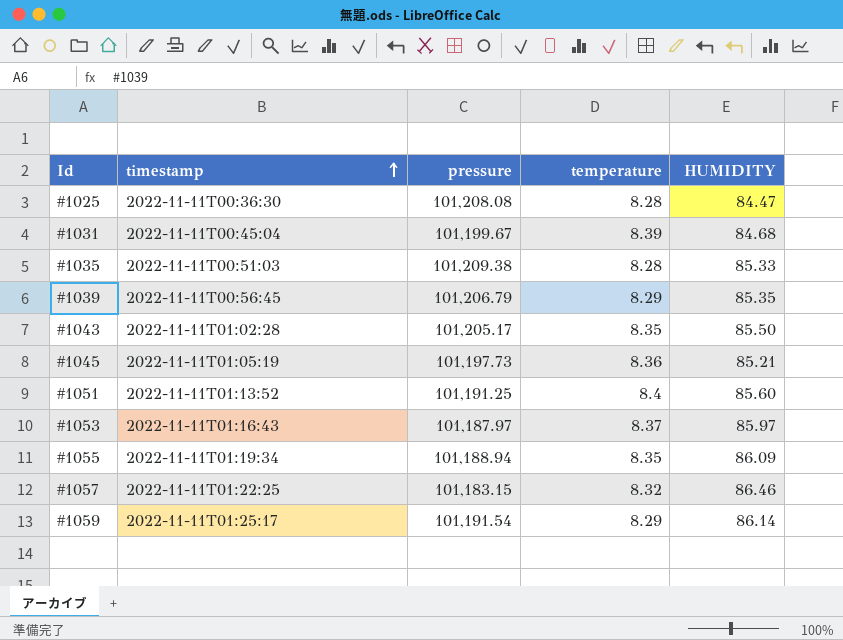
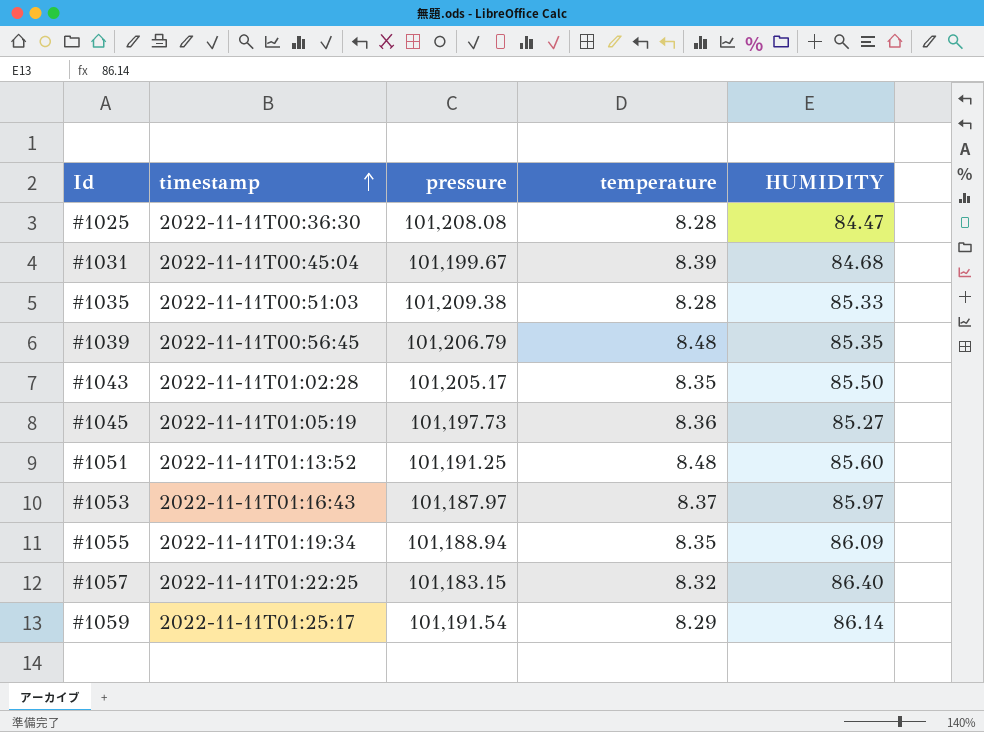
#1039 | temperature: 8.29 -> 8.48
#1045 | HUMIDITY: 85.21 -> 85.27
#1051 | temperature: 8.4 -> 8.48
#1057 | HUMIDITY: 86.46 -> 86.40

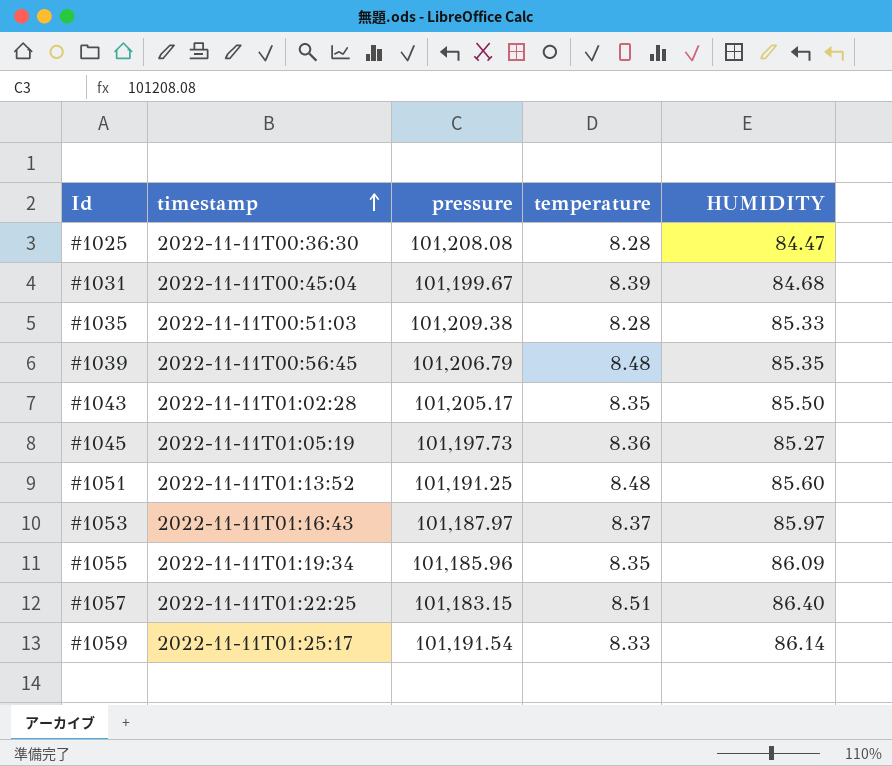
#1055 | pressure: 101,188.94 -> 101,185.96
#1057 | temperature: 8.32 -> 8.51
#1059 | temperature: 8.29 -> 8.33

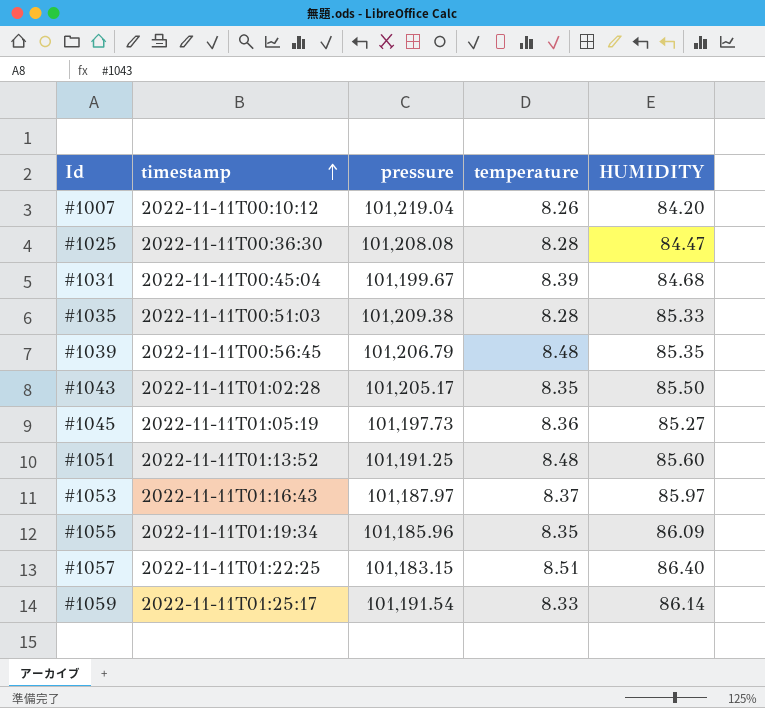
row #1007: none -> 2022-11-11T00:10:12 | 101,219.04 | 8.26 | 84.20

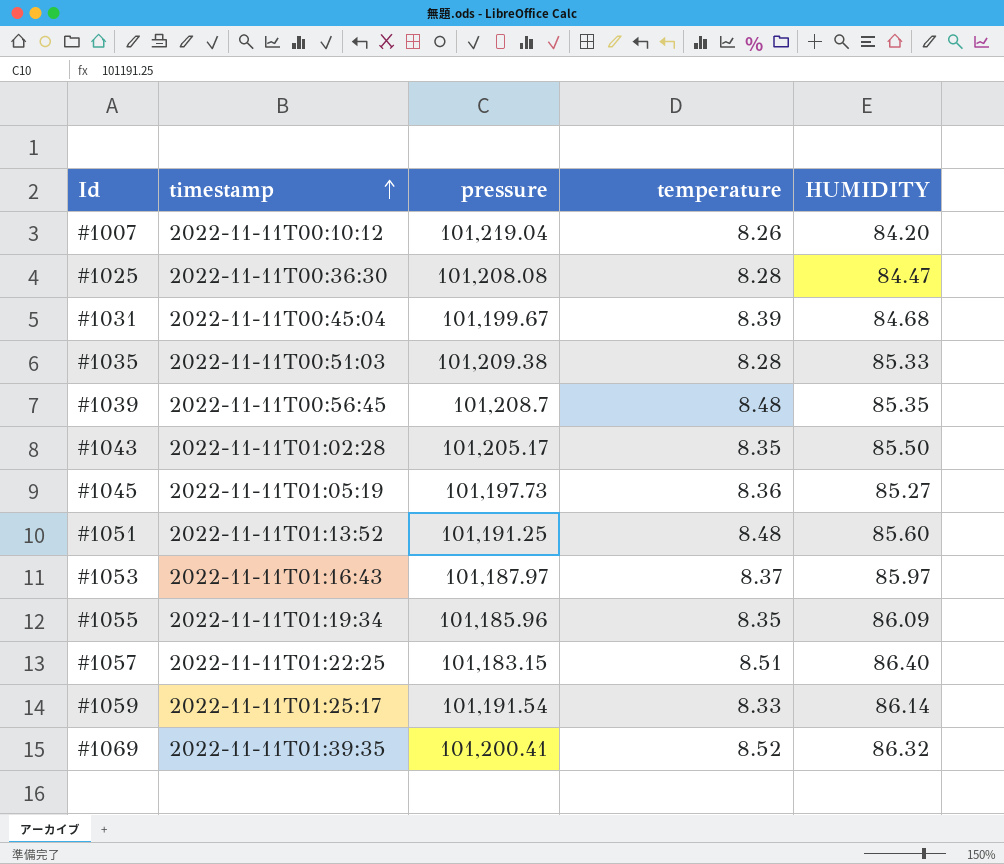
#1039 | pressure: 101,206.79 -> 101,208.7
row #1069: none -> 2022-11-11T01:39:35 | 101,200.41 | 8.52 | 86.32

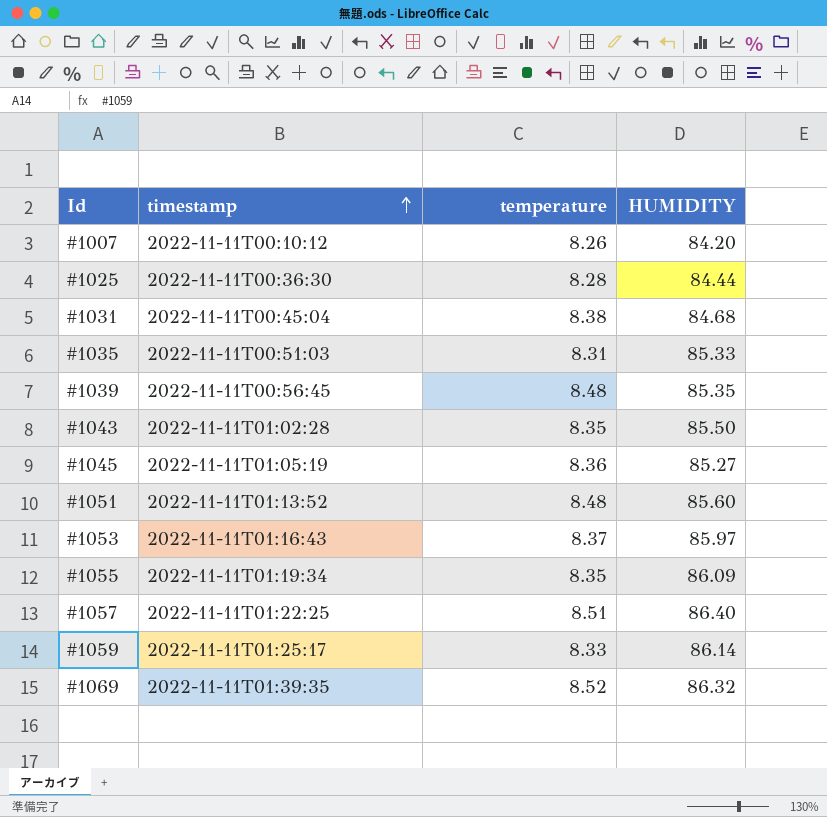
column pressure | position: 3 -> none
#1025 | HUMIDITY: 84.47 -> 84.44
#1031 | temperature: 8.39 -> 8.38
#1035 | temperature: 8.28 -> 8.31

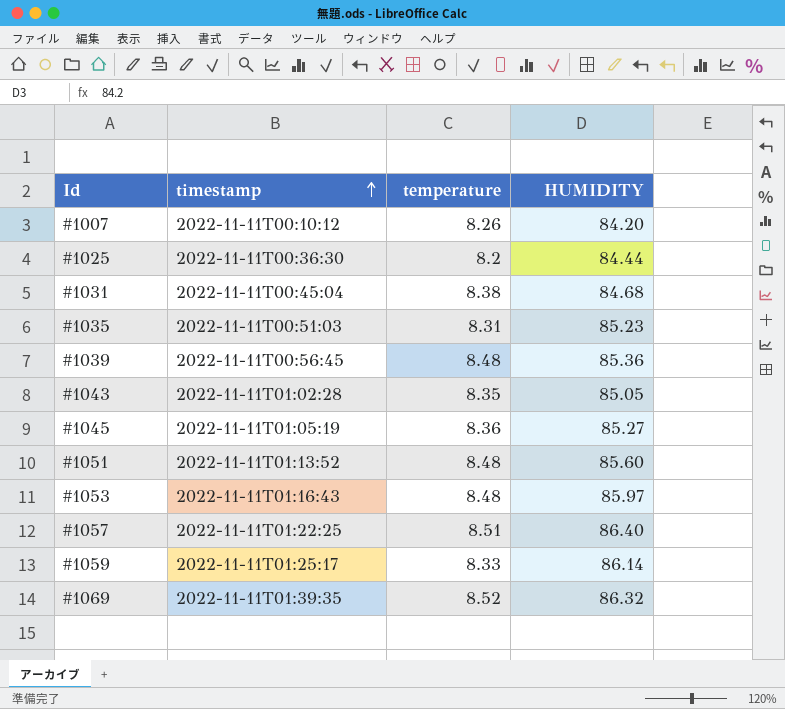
row #1055: 2022-11-11T01:19:34 | 8.35 | 86.09 -> none
#1025 | temperature: 8.28 -> 8.2
#1035 | HUMIDITY: 85.33 -> 85.23
#1039 | HUMIDITY: 85.35 -> 85.36
#1043 | HUMIDITY: 85.50 -> 85.05
#1053 | temperature: 8.37 -> 8.48

